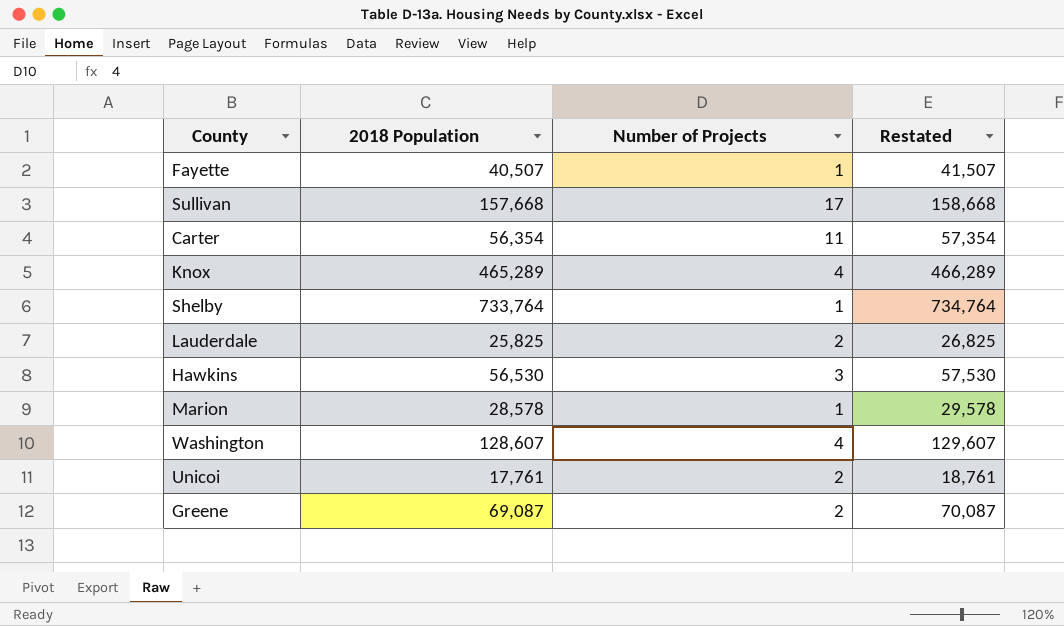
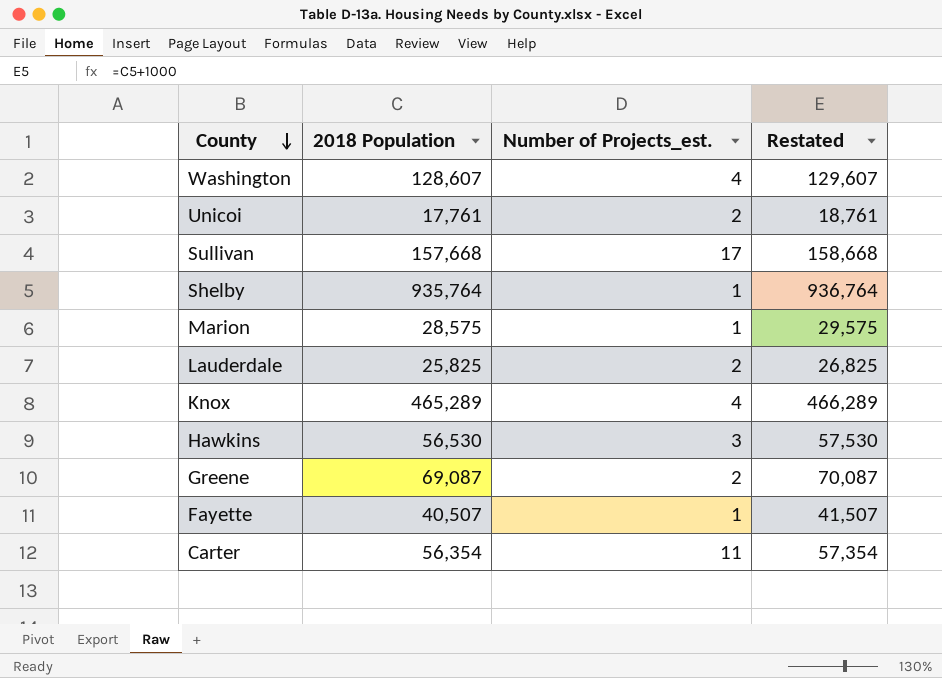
row order: none -> County descending
column name: Number of Projects -> Number of Projects_est.
Shelby | 2018 Population: 733,764 -> 935,764
Shelby | Restated: 734,764 -> 936,764
Marion | 2018 Population: 28,578 -> 28,575
Marion | Restated: 29,578 -> 29,575

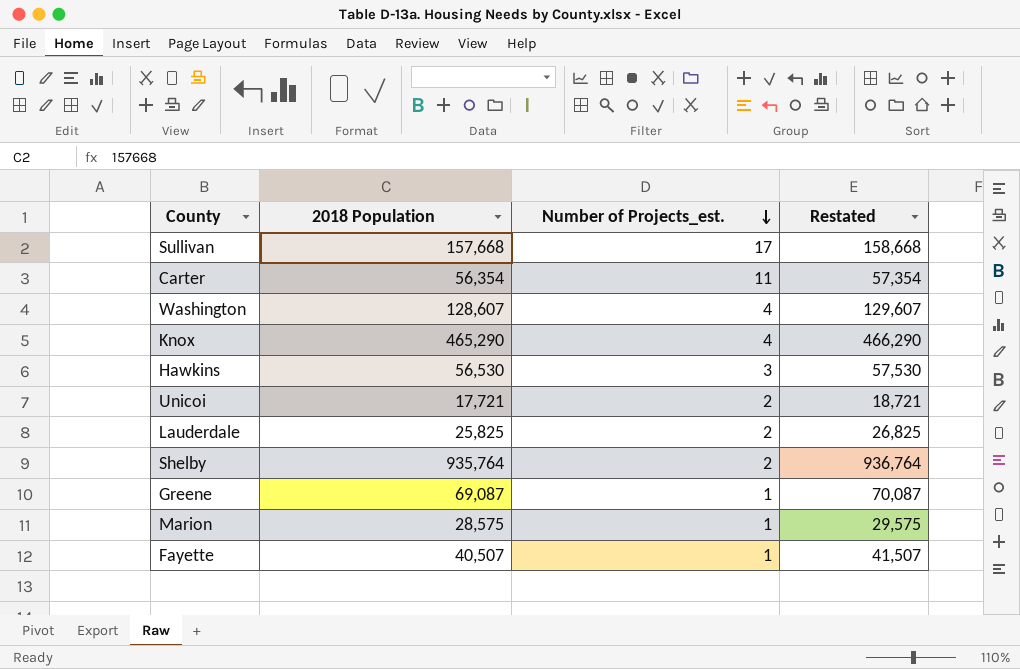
row order: County descending -> Number of Projects_est. descending
Knox | 2018 Population: 465,289 -> 465,290
Knox | Restated: 466,289 -> 466,290
Unicoi | 2018 Population: 17,761 -> 17,721
Unicoi | Restated: 18,761 -> 18,721
Shelby | Number of Projects_est.: 1 -> 2
Greene | Number of Projects_est.: 2 -> 1

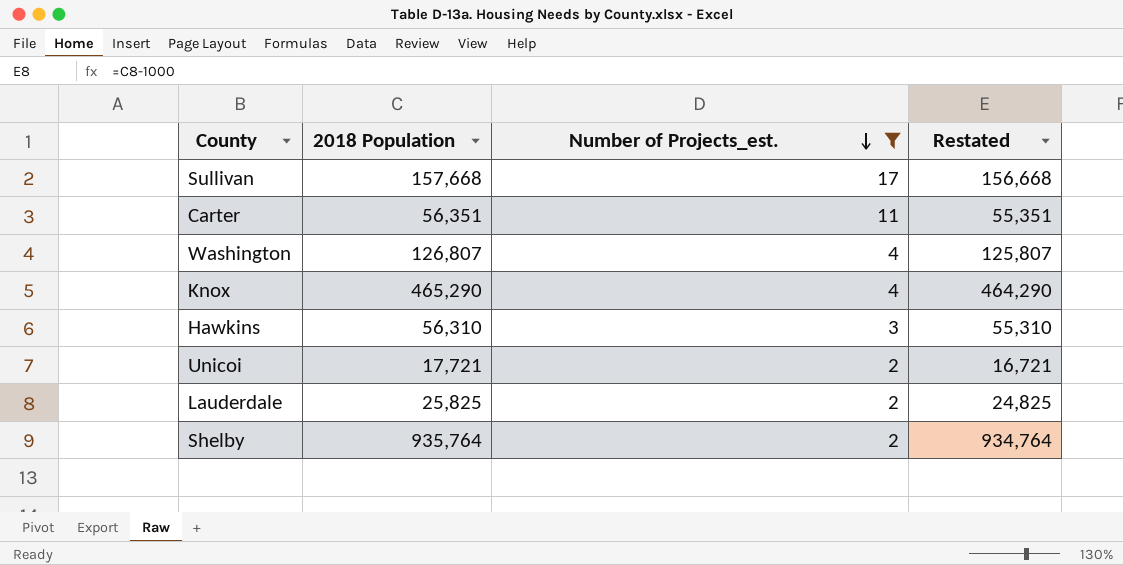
filter: none -> Number of Projects_est. != 1
column Restated | formula: [2018 Population] + 1000 -> [2018 Population] - 1000
Carter | 2018 Population: 56,354 -> 56,351
Washington | 2018 Population: 128,607 -> 126,807
Hawkins | 2018 Population: 56,530 -> 56,310

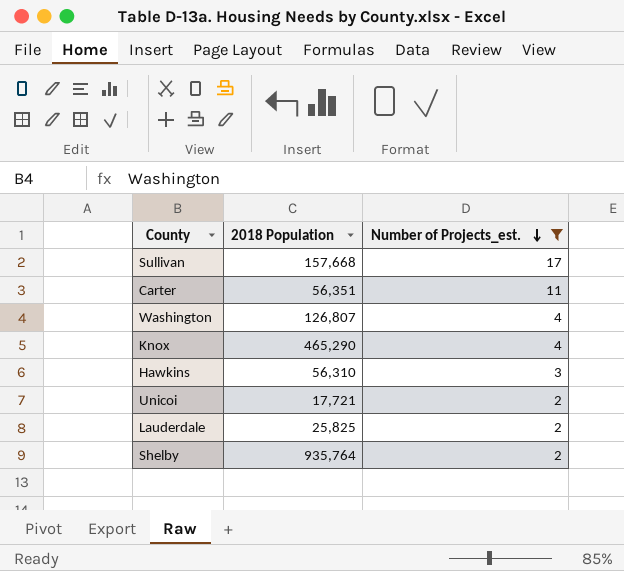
column Restated | formula: [2018 Population] - 1000 -> none

